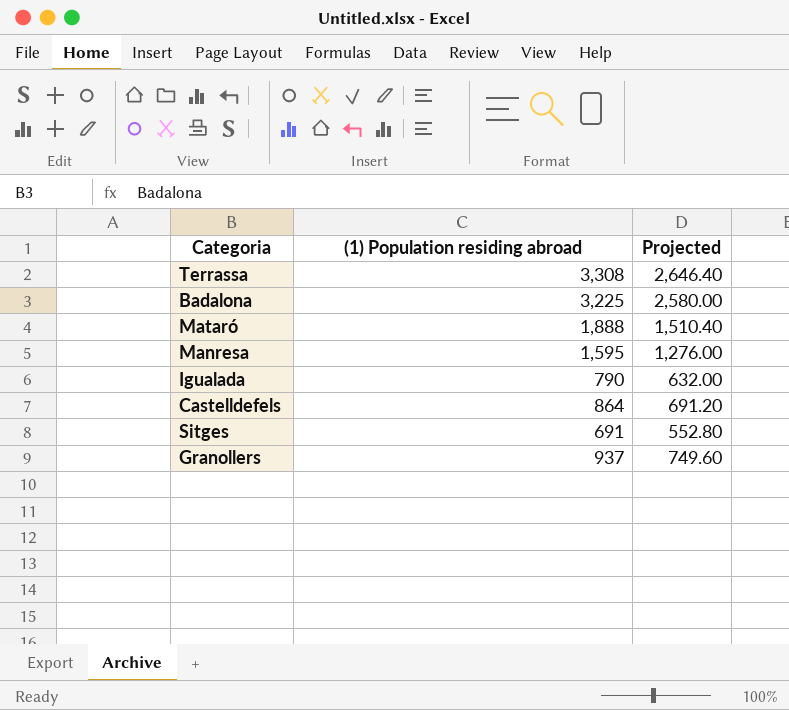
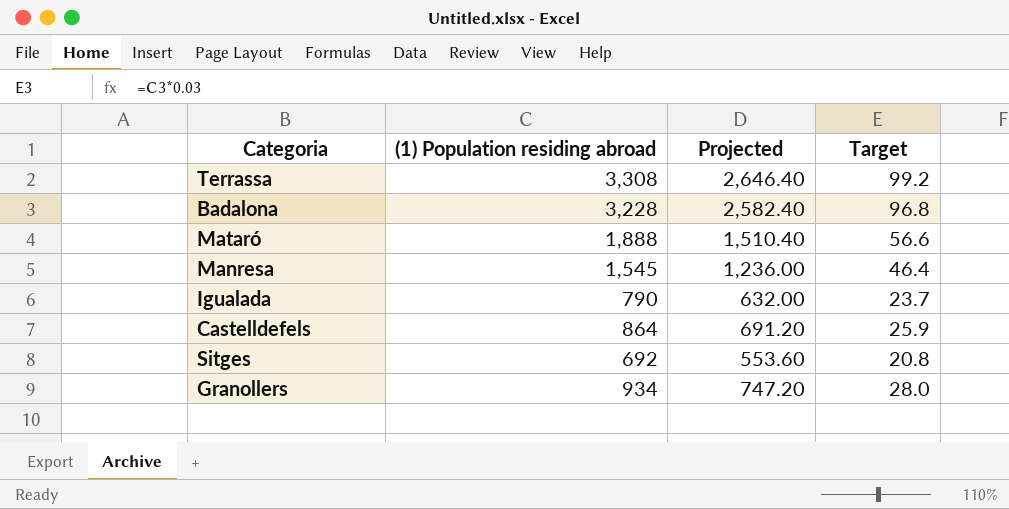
column Target | formula: none -> [(1) Population residing abroad] * 0.03
Badalona | (1) Population residing abroad: 3,225 -> 3,228
Badalona | Projected: 2,580.00 -> 2,582.40
Manresa | (1) Population residing abroad: 1,595 -> 1,545
Manresa | Projected: 1,276.00 -> 1,236.00
Sitges | (1) Population residing abroad: 691 -> 692
Sitges | Projected: 552.80 -> 553.60
Granollers | (1) Population residing abroad: 937 -> 934
Granollers | Projected: 749.60 -> 747.20

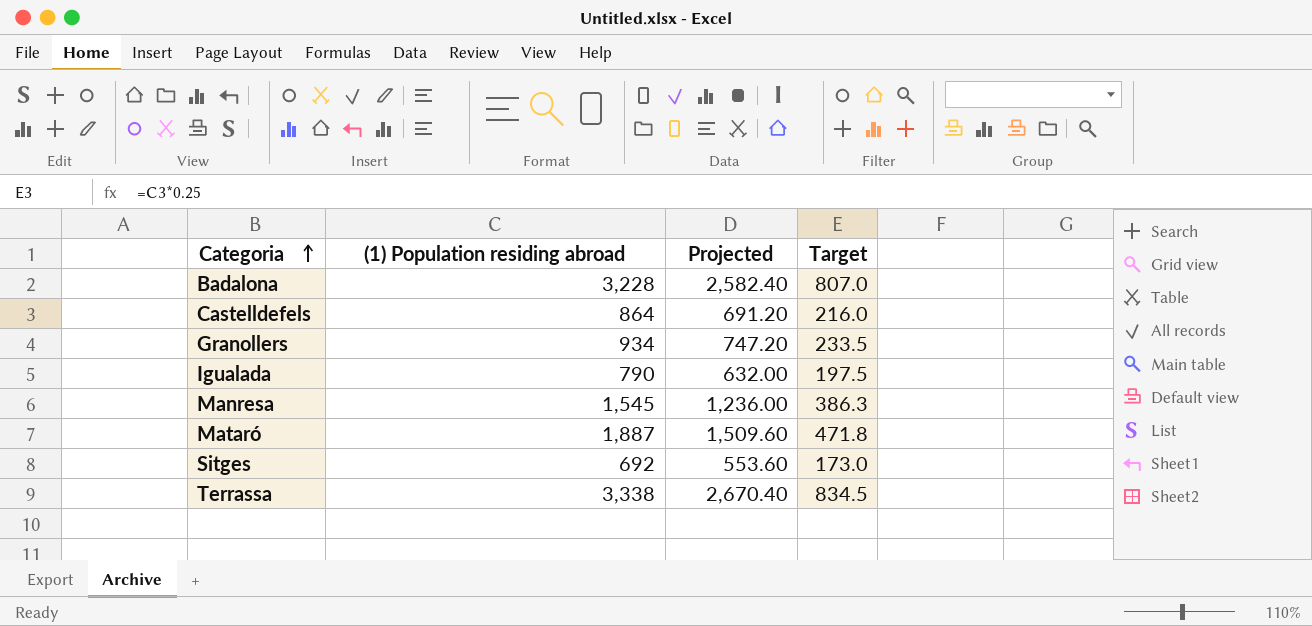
row order: none -> Categoria ascending
column Target | formula: [(1) Population residing abroad] * 0.03 -> [(1) Population residing abroad] * 0.25
Mataró | (1) Population residing abroad: 1,888 -> 1,887
Mataró | Projected: 1,510.40 -> 1,509.60
Terrassa | (1) Population residing abroad: 3,308 -> 3,338
Terrassa | Projected: 2,646.40 -> 2,670.40

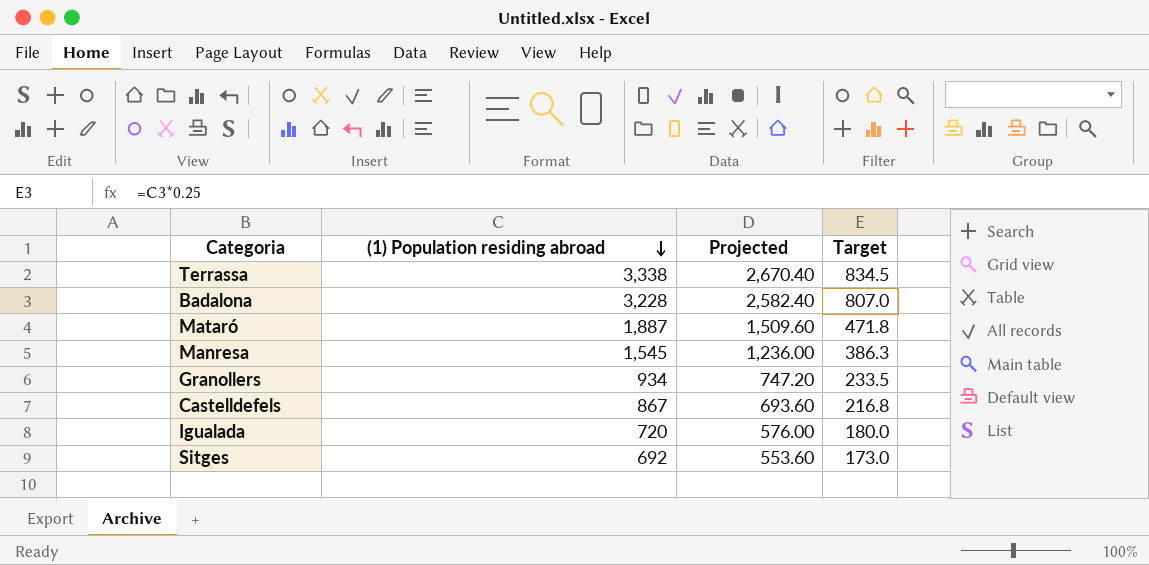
row order: Categoria ascending -> (1) Population residing abroad descending
Castelldefels | (1) Population residing abroad: 864 -> 867
Castelldefels | Projected: 691.20 -> 693.60
Castelldefels | Target: 216.0 -> 216.8
Igualada | (1) Population residing abroad: 790 -> 720
Igualada | Projected: 632.00 -> 576.00
Igualada | Target: 197.5 -> 180.0

